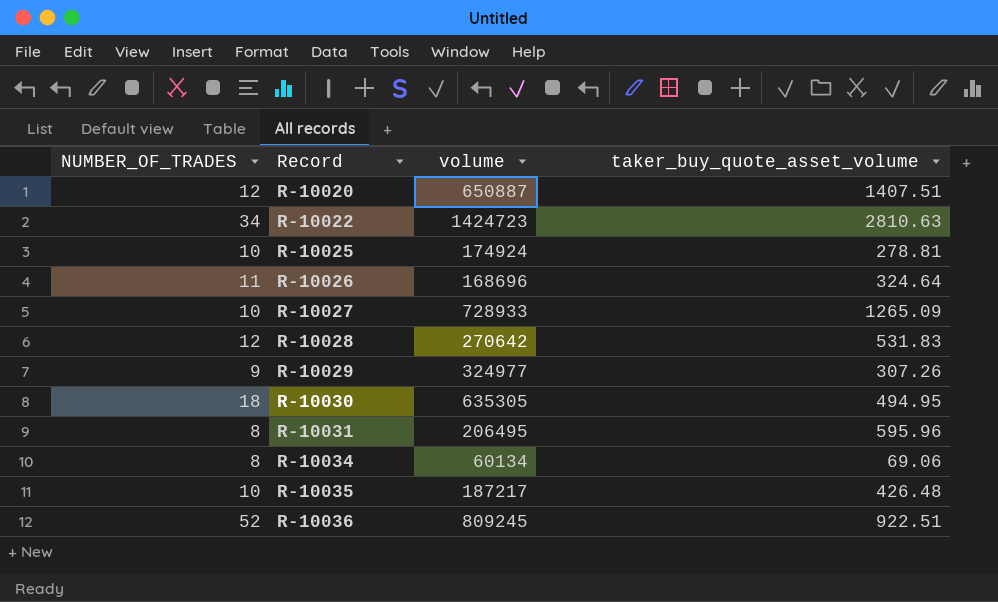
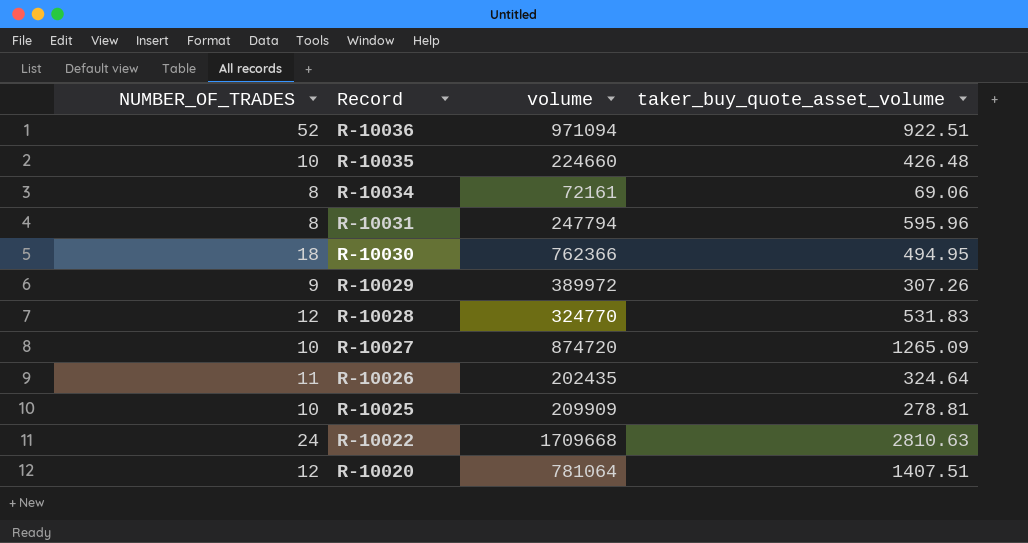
row order: Record ascending -> Record descending
R-10036 | volume: 809245 -> 971094
R-10035 | volume: 187217 -> 224660
R-10034 | volume: 60134 -> 72161
R-10031 | volume: 206495 -> 247794
R-10030 | volume: 635305 -> 762366
R-10029 | volume: 324977 -> 389972
R-10028 | volume: 270642 -> 324770
R-10027 | volume: 728933 -> 874720
R-10026 | volume: 168696 -> 202435
R-10025 | volume: 174924 -> 209909
R-10022 | NUMBER_OF_TRADES: 34 -> 24
R-10022 | volume: 1424723 -> 1709668
R-10020 | volume: 650887 -> 781064

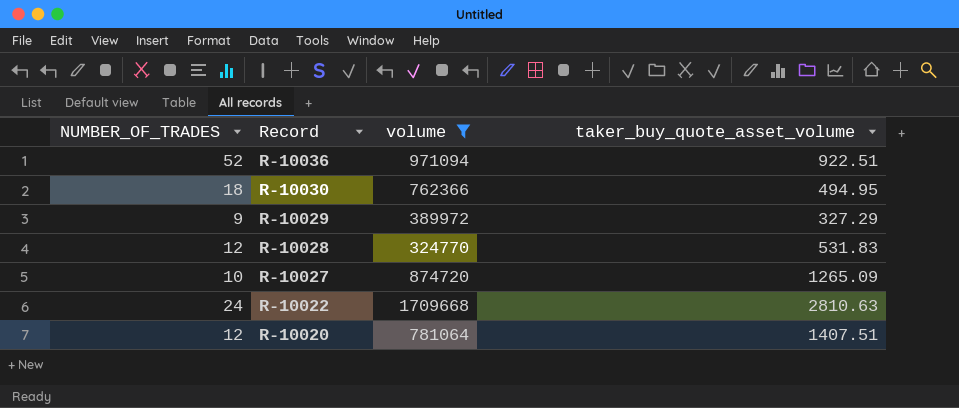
filter: none -> volume >= 324770
R-10029 | taker_buy_quote_asset_volume: 307.26 -> 327.29

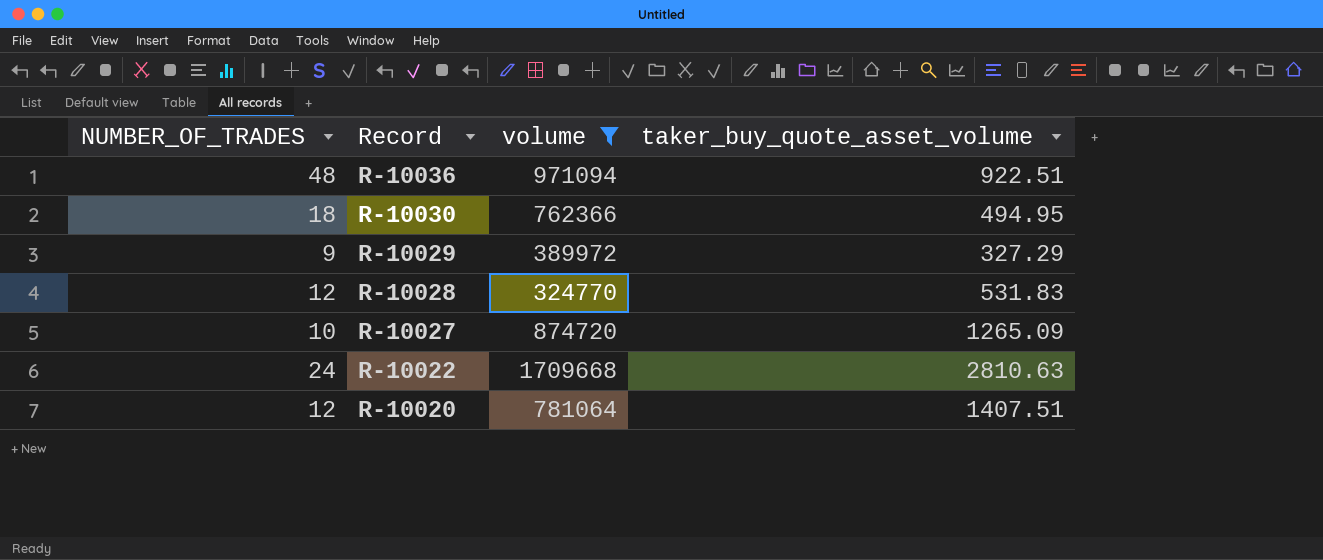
R-10036 | NUMBER_OF_TRADES: 52 -> 48

